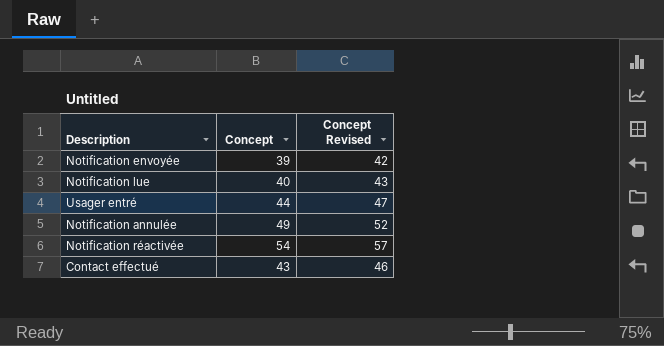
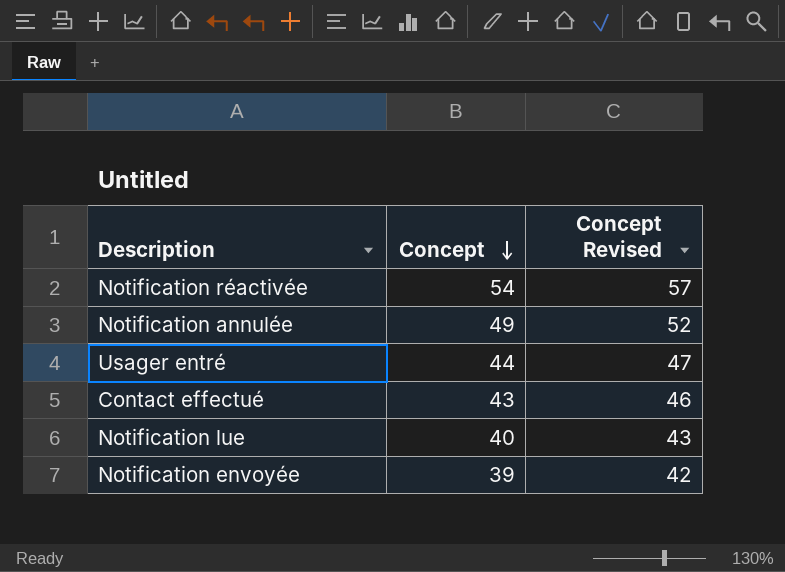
row order: none -> Concept descending

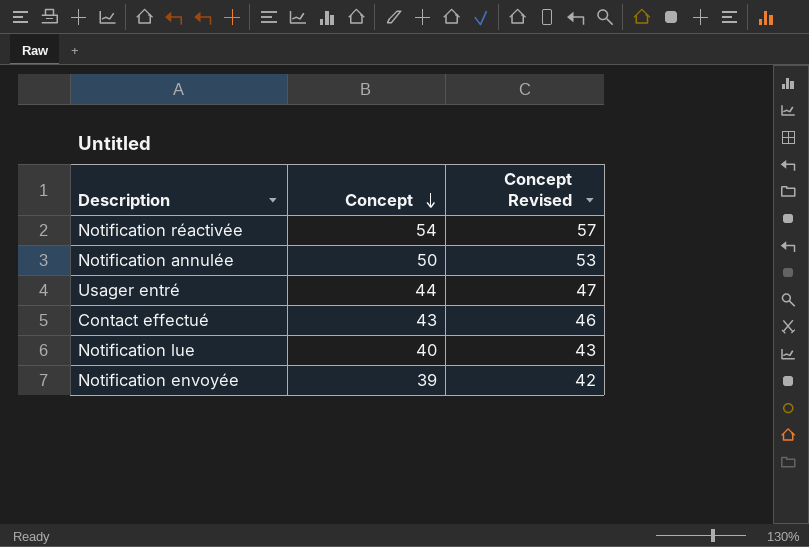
Notification annulée | Concept: 49 -> 50
Notification annulée | Concept Revised: 52 -> 53

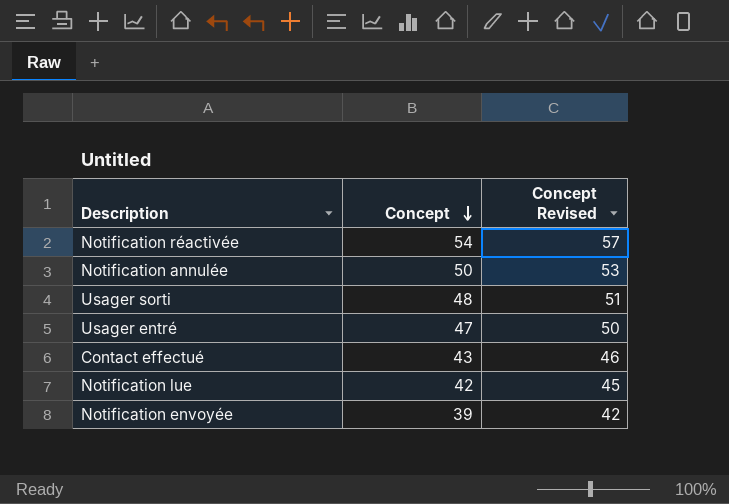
row Usager sorti: none -> 48 | 51
Usager entré | Concept: 44 -> 47
Usager entré | Concept Revised: 47 -> 50
Notification lue | Concept: 40 -> 42
Notification lue | Concept Revised: 43 -> 45

